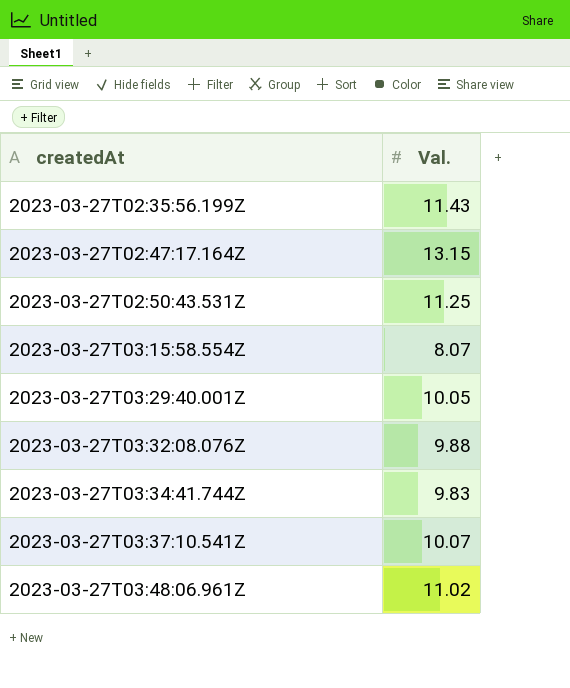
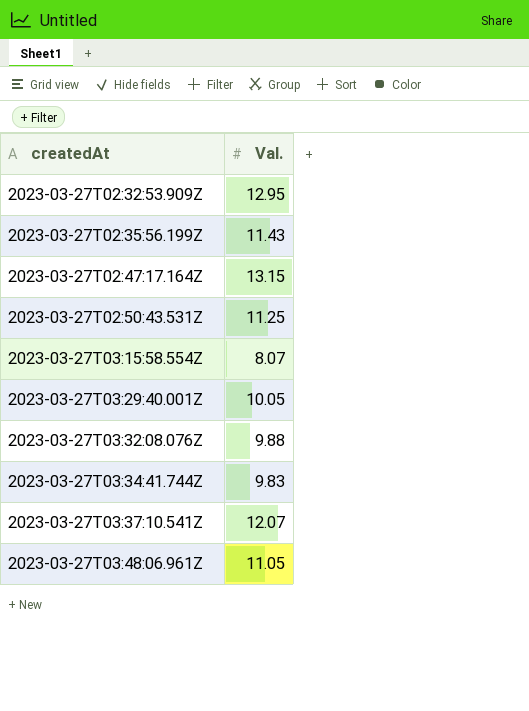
row 2023-03-27T02:32:53.909Z: none -> 12.95
2023-03-27T03:37:10.541Z | Val.: 10.07 -> 12.07
2023-03-27T03:48:06.961Z | Val.: 11.02 -> 11.05

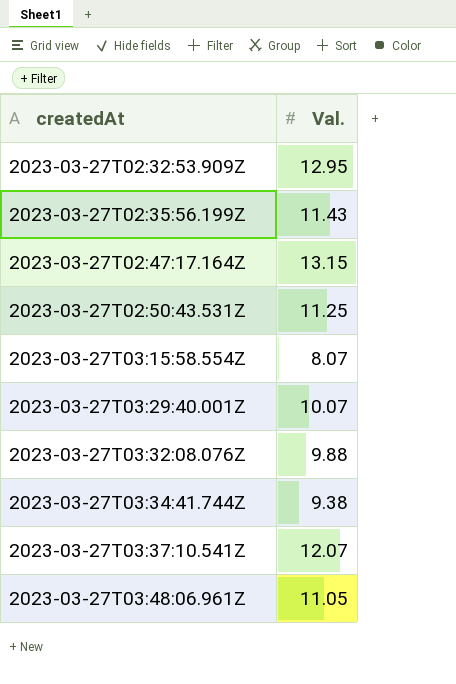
2023-03-27T03:29:40.001Z | Val.: 10.05 -> 10.07
2023-03-27T03:34:41.744Z | Val.: 9.83 -> 9.38

